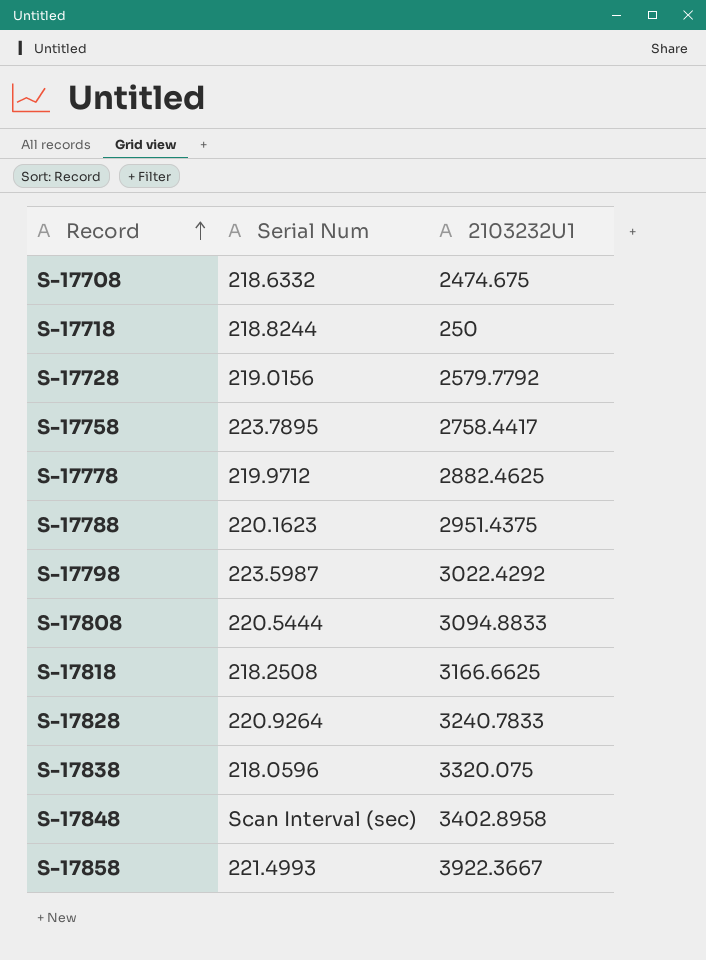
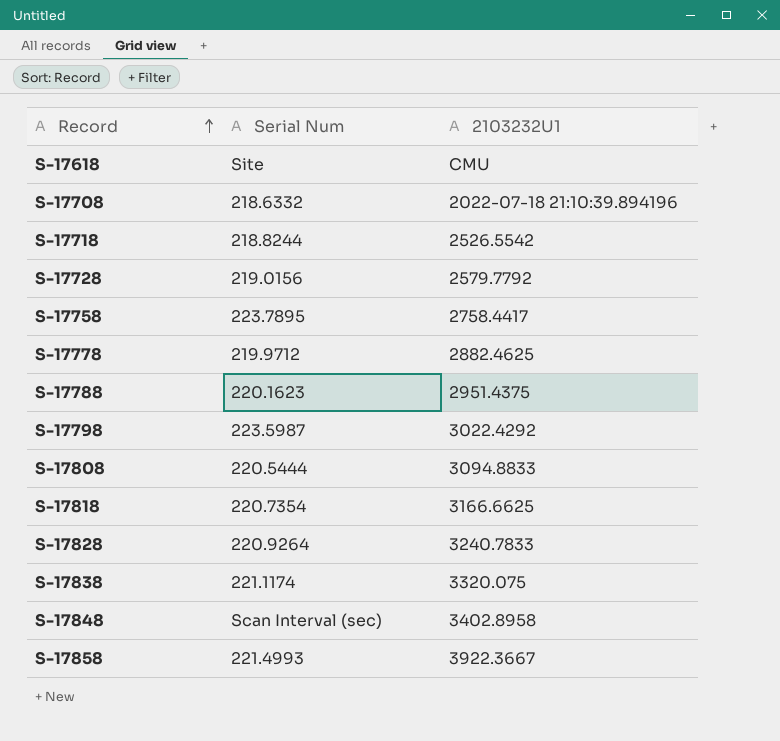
row S-17618: none -> Site | CMU
S-17708 | 2103232U1: 2474.675 -> 2022-07-18 21:10:39.894196
S-17718 | 2103232U1: 250 -> 2526.5542
S-17818 | Serial Num: 218.2508 -> 220.7354
S-17838 | Serial Num: 218.0596 -> 221.1174

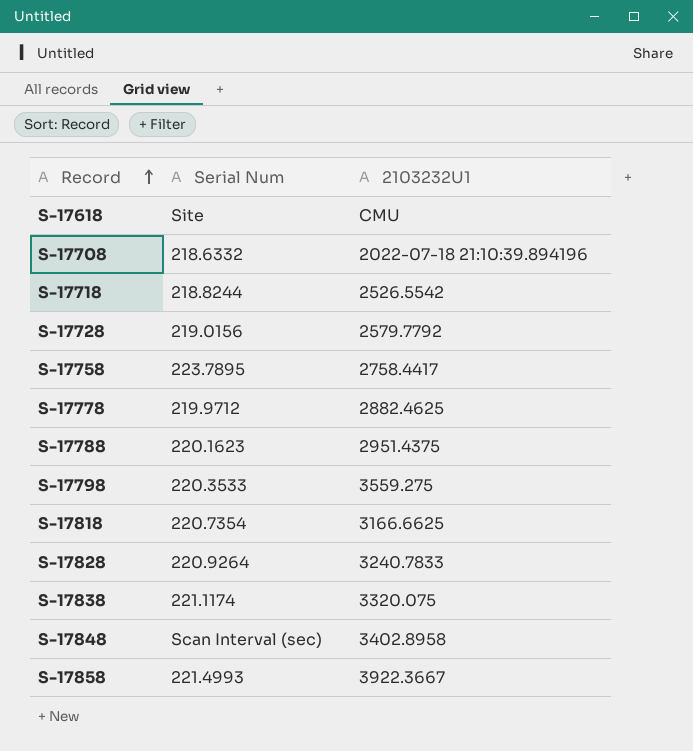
row S-17808: 220.5444 | 3094.8833 -> none
S-17798 | Serial Num: 223.5987 -> 220.3533
S-17798 | 2103232U1: 3022.4292 -> 3559.275

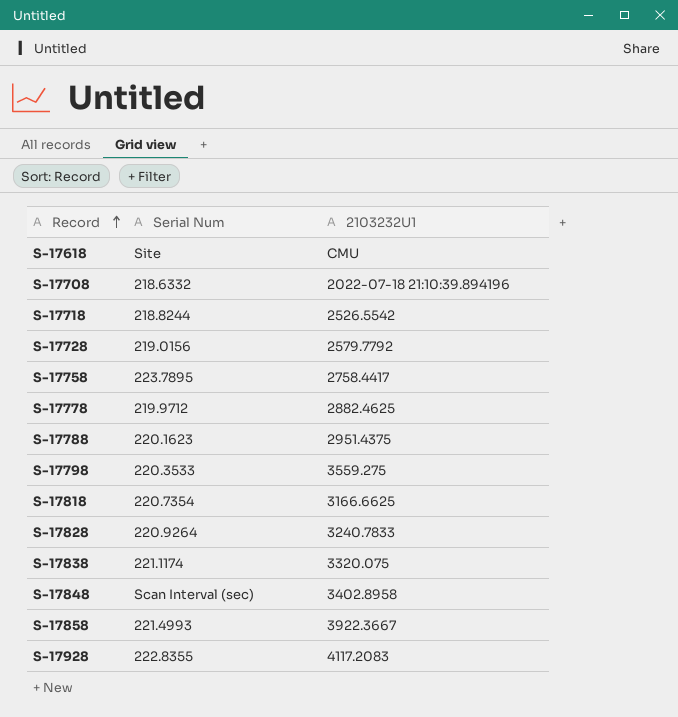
row S-17928: none -> 222.8355 | 4117.2083

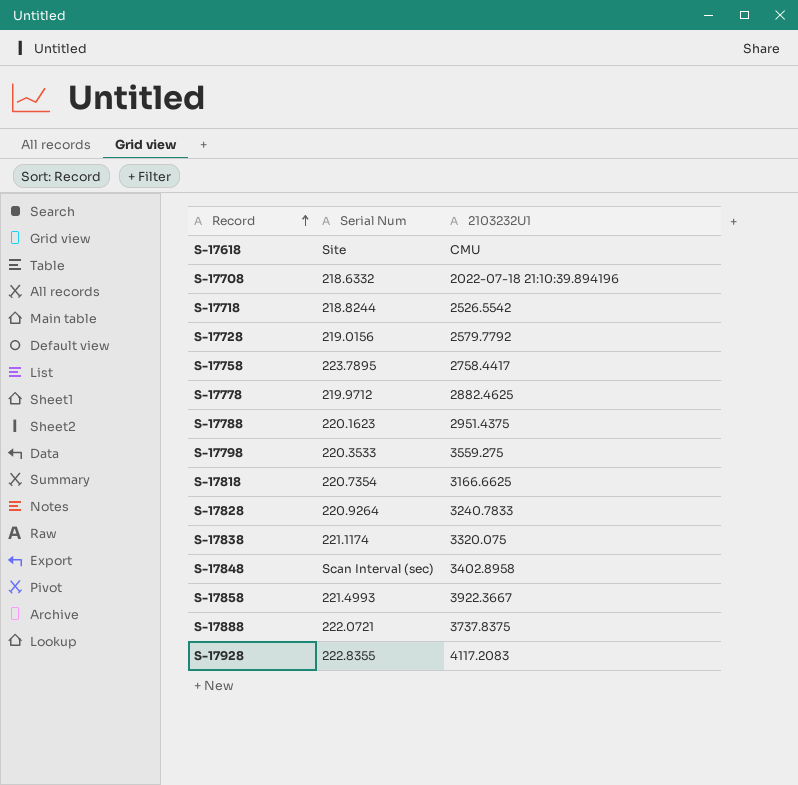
row S-17888: none -> 222.0721 | 3737.8375

